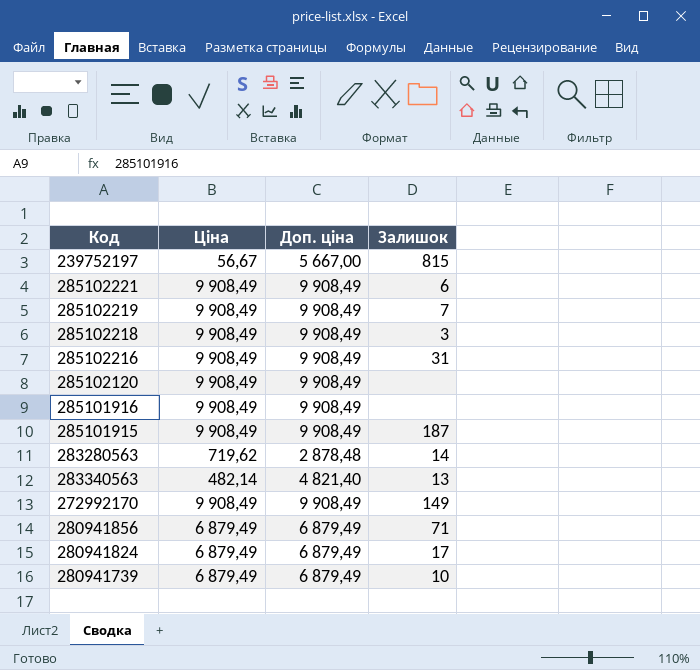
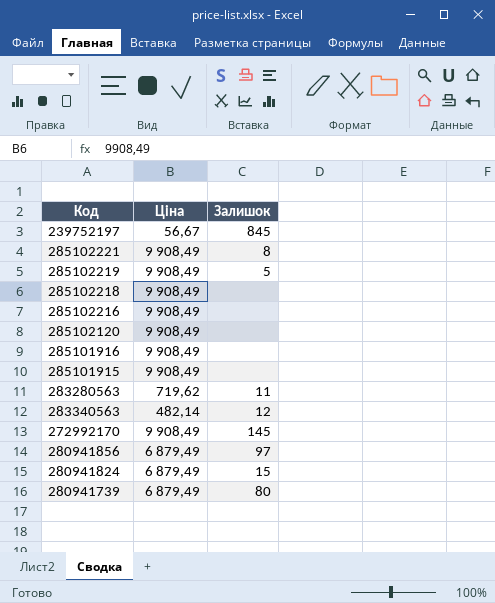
column Доп. ціна | position: 3 -> none
239752197 | Залишок: 815 -> 845
285102221 | Залишок: 6 -> 8
285102219 | Залишок: 7 -> 5
285102218 | Залишок: 3 -> none
285102216 | Залишок: 31 -> none
285101915 | Залишок: 187 -> none
283280563 | Залишок: 14 -> 11
283340563 | Залишок: 13 -> 12
272992170 | Залишок: 149 -> 145
280941856 | Залишок: 71 -> 97
280941824 | Залишок: 17 -> 15
280941739 | Залишок: 10 -> 80

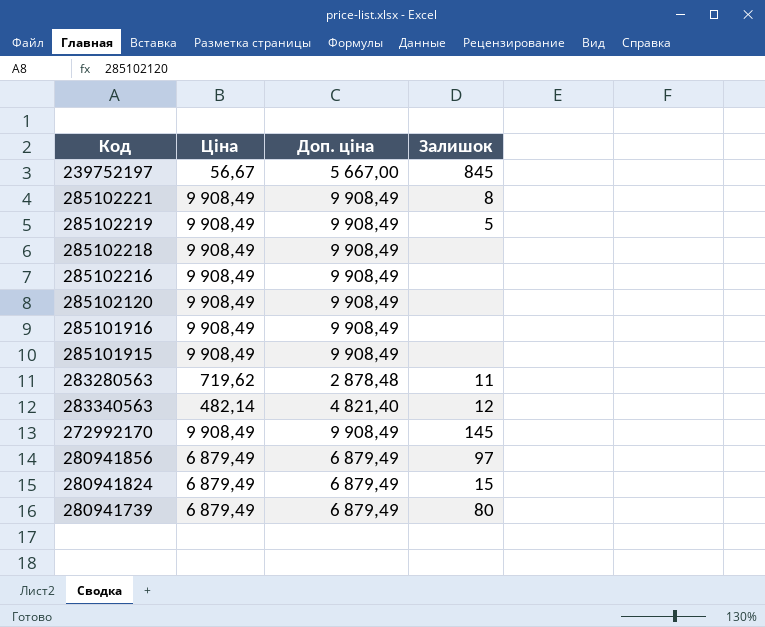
column Доп. ціна | position: none -> 3

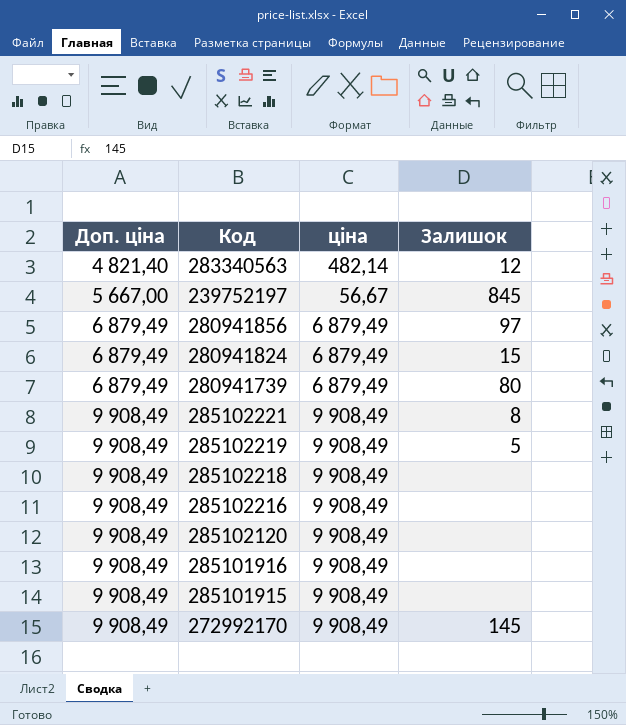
row order: none -> Доп. ціна ascending
column Доп. ціна | position: 3 -> 1
column name: Ціна -> ціна
row 283280563: 719,62 | 2 878,48 | 11 -> none

